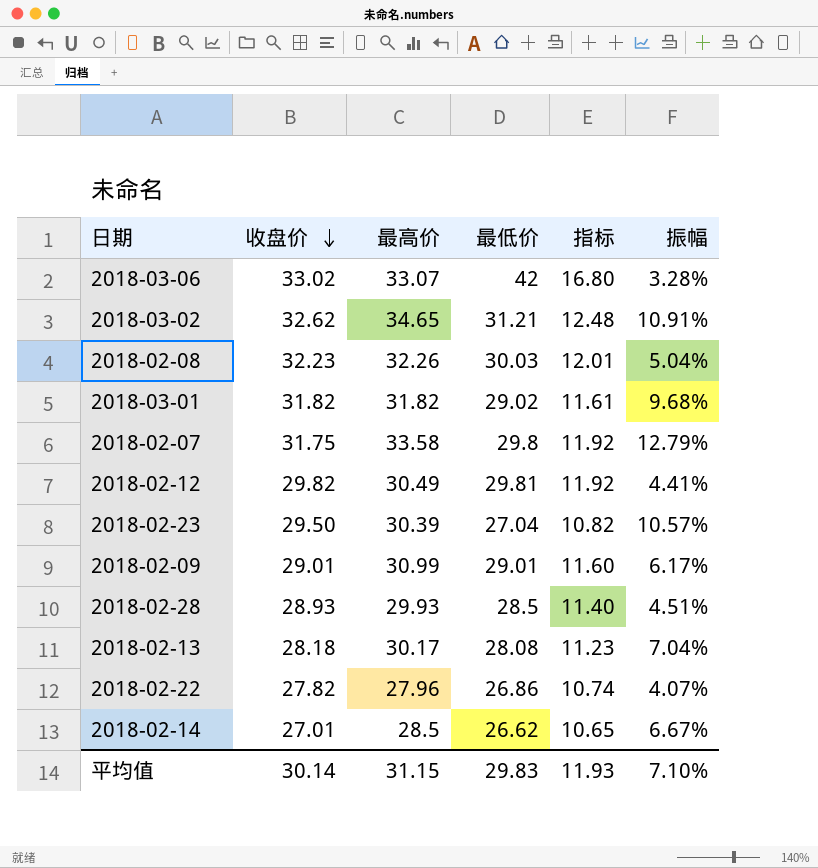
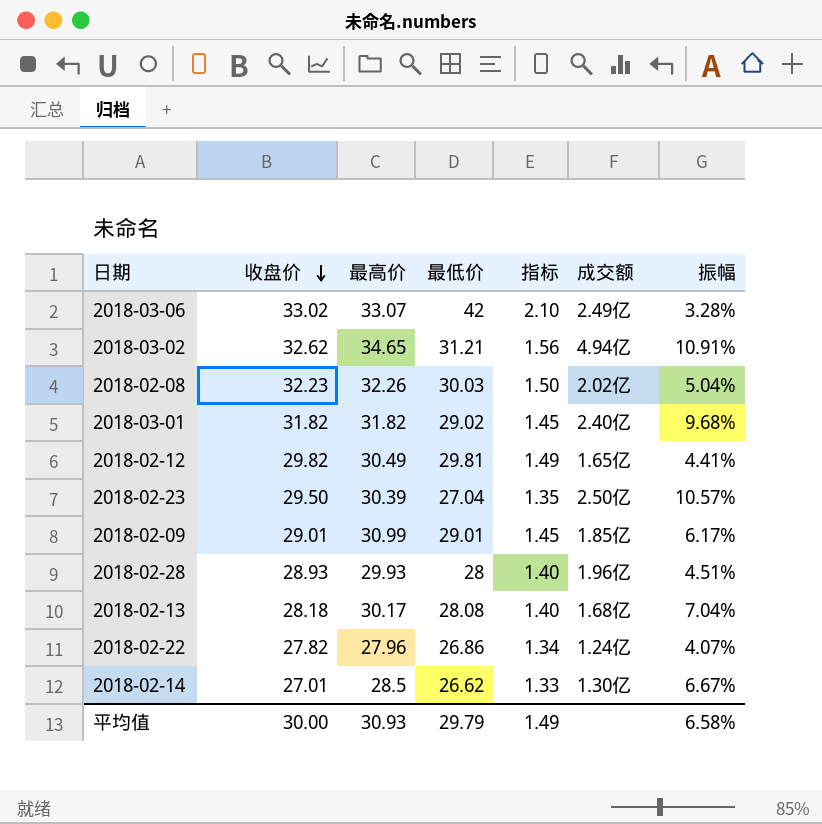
column 指标 | formula: [最低价] * 0.4 -> [最低价] * 0.05
column 成交额 | position: none -> 6
row 2018-02-07: 31.75 | 33.58 | 29.8 | 11.92 | 12.79% -> none
2018-02-28 | 最低价: 28.5 -> 28
平均值 | 收盘价: 30.14 -> 30.00
平均值 | 最高价: 31.15 -> 30.93
平均值 | 最低价: 29.83 -> 29.79
平均值 | 指标: 11.93 -> 1.49
平均值 | 振幅: 7.10% -> 6.58%

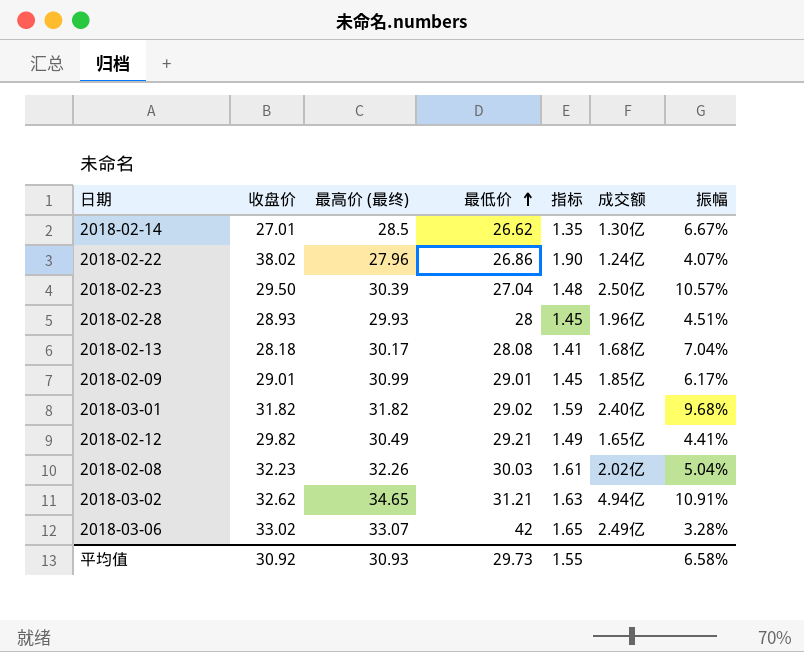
row order: 收盘价 descending -> 最低价 ascending
column name: 最高价 -> 最高价 (最终)
column 指标 | formula: [最低价] * 0.05 -> [收盘价] * 0.05
2018-02-22 | 收盘价: 27.82 -> 38.02
2018-02-12 | 最低价: 29.81 -> 29.21
平均值 | 收盘价: 30.00 -> 30.92
平均值 | 最低价: 29.79 -> 29.73
平均值 | 指标: 1.49 -> 1.55

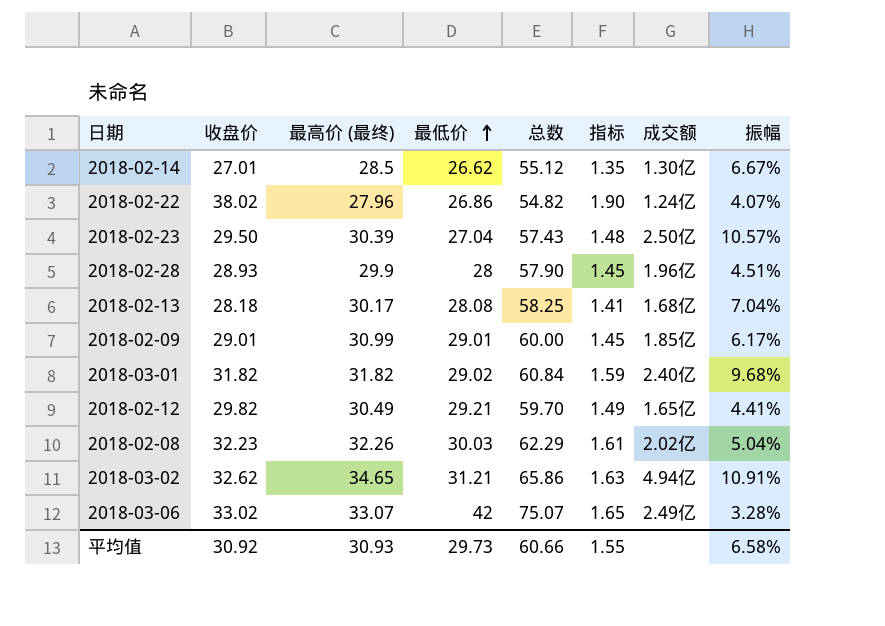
column 总数 | formula: none -> [最高价 (最终)] + [最低价]
2018-02-28 | 最高价 (最终): 29.93 -> 29.9

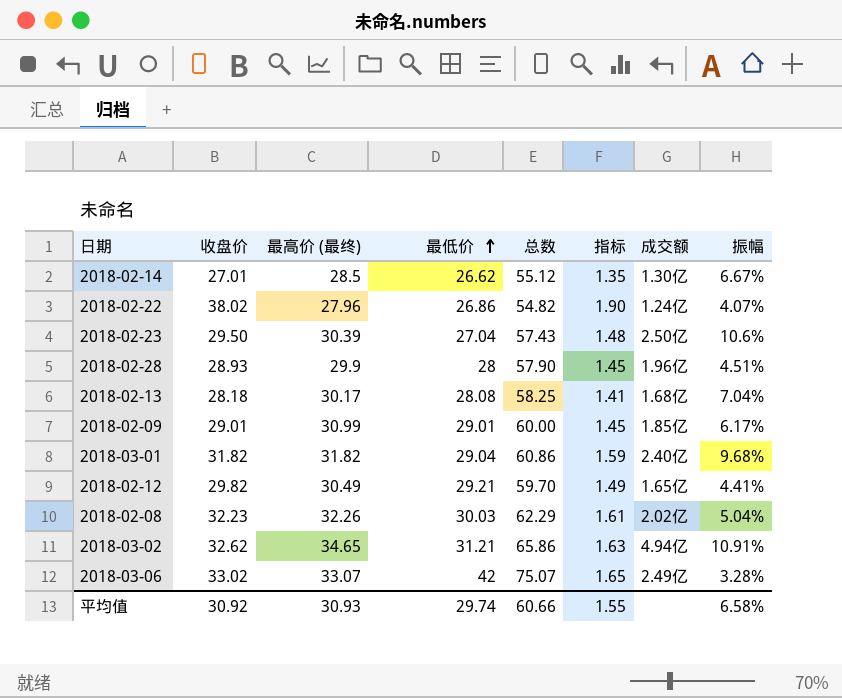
2018-02-23 | 振幅: 10.57% -> 10.6%
2018-03-01 | 最低价: 29.02 -> 29.04
2018-03-01 | 总数: 60.84 -> 60.86
平均值 | 最低价: 29.73 -> 29.74

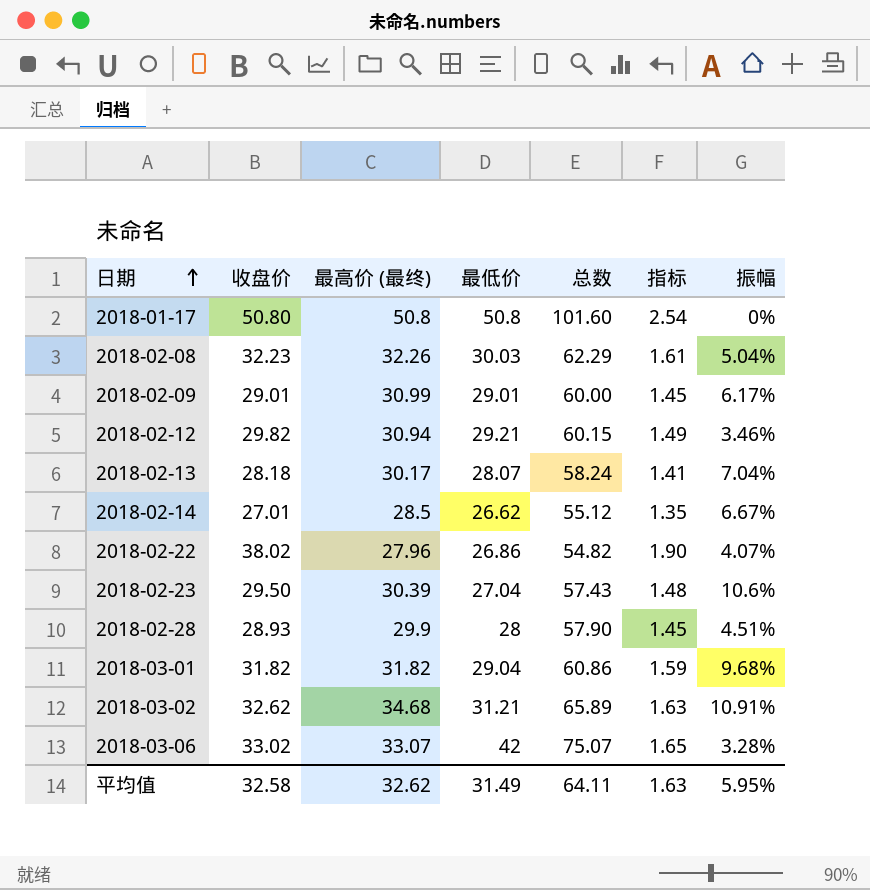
row order: 最低价 ascending -> 日期 ascending
column 成交额 | position: 7 -> none
row 2018-01-17: none -> 50.80 | 50.8 | 50.8 | 101.60 | 2.54 | 0%
2018-02-12 | 最高价 (最终): 30.49 -> 30.94
2018-02-12 | 总数: 59.70 -> 60.15
2018-02-12 | 振幅: 4.41% -> 3.46%
2018-02-13 | 最低价: 28.08 -> 28.07
2018-02-13 | 总数: 58.25 -> 58.24
2018-03-02 | 最高价 (最终): 34.65 -> 34.68
2018-03-02 | 总数: 65.86 -> 65.89
平均值 | 收盘价: 30.92 -> 32.58
平均值 | 最高价 (最终): 30.93 -> 32.62
平均值 | 最低价: 29.74 -> 31.49
平均值 | 总数: 60.66 -> 64.11
平均值 | 指标: 1.55 -> 1.63
平均值 | 振幅: 6.58% -> 5.95%

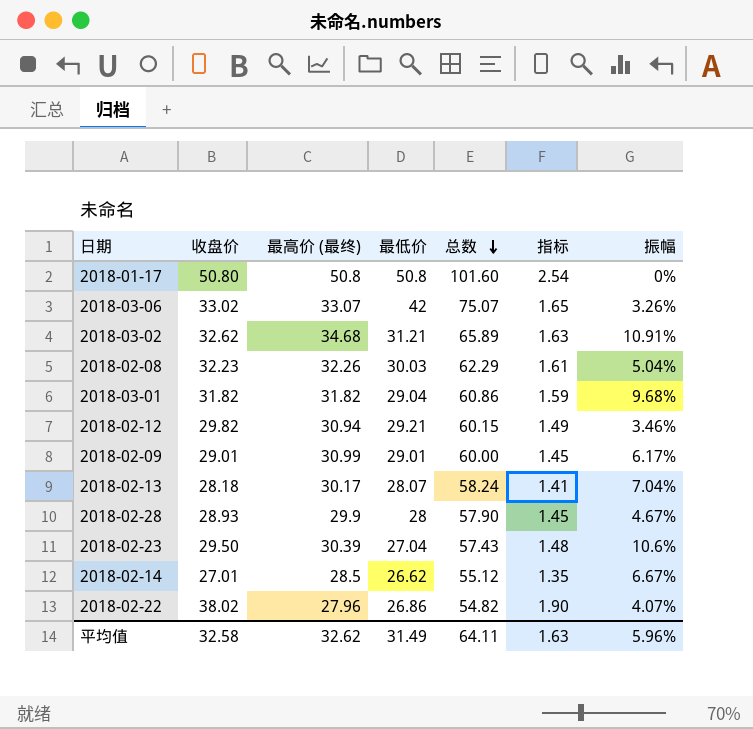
row order: 日期 ascending -> 总数 descending
2018-03-06 | 振幅: 3.28% -> 3.26%
2018-02-28 | 振幅: 4.51% -> 4.67%
平均值 | 振幅: 5.95% -> 5.96%

